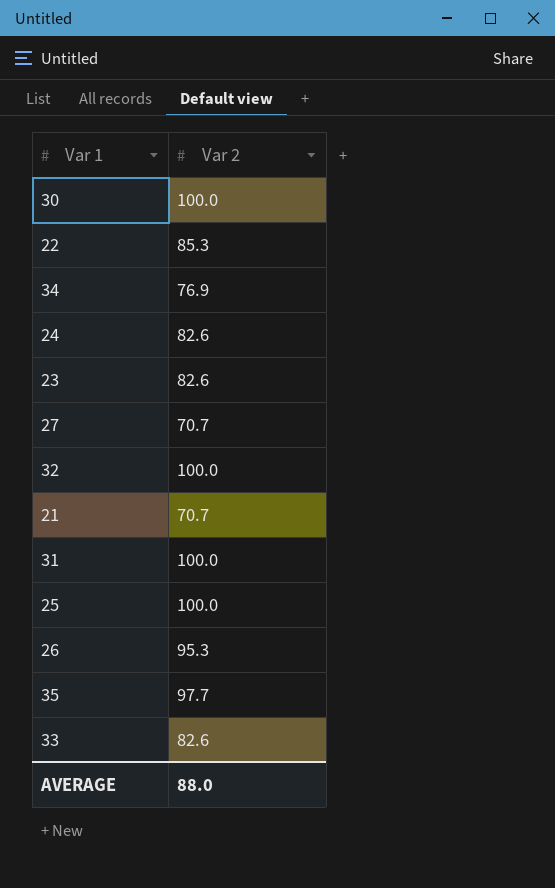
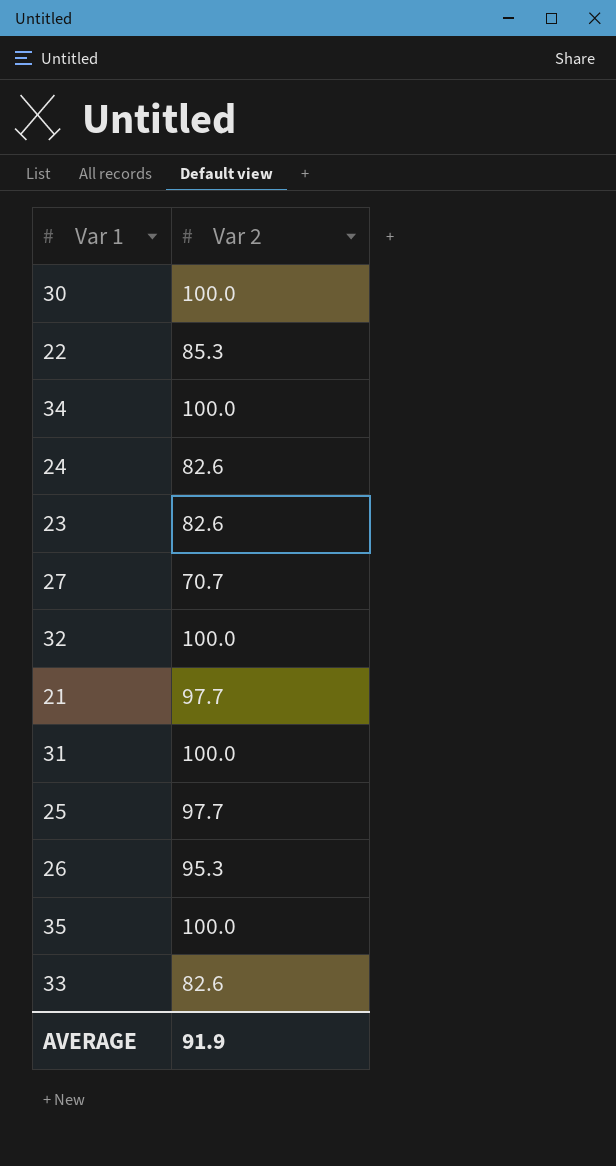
34 | Var 2: 76.9 -> 100.0
21 | Var 2: 70.7 -> 97.7
25 | Var 2: 100.0 -> 97.7
35 | Var 2: 97.7 -> 100.0
AVERAGE | Var 2: 88.0 -> 91.9

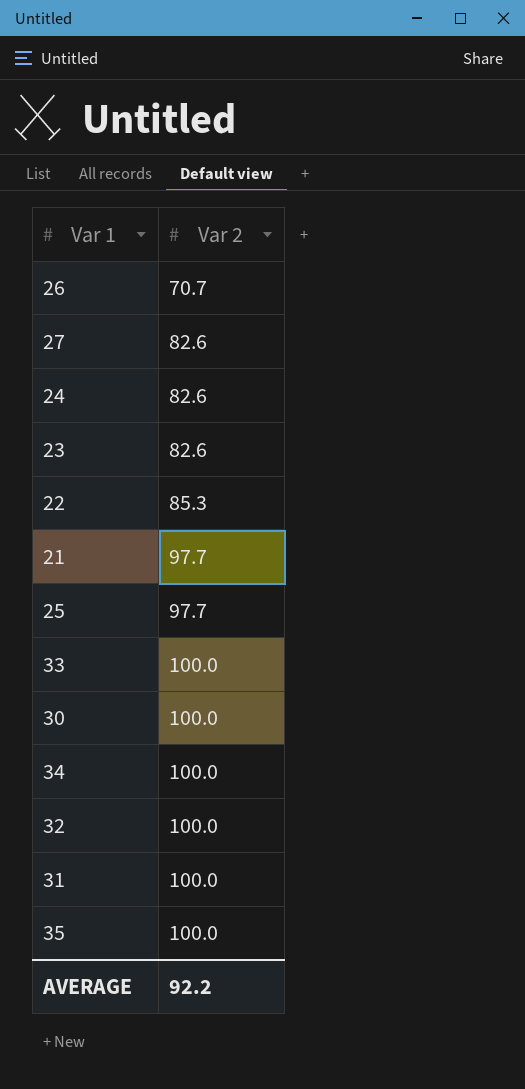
row order: none -> Var 2 ascending
26 | Var 2: 95.3 -> 70.7
27 | Var 2: 70.7 -> 82.6
33 | Var 2: 82.6 -> 100.0
AVERAGE | Var 2: 91.9 -> 92.2

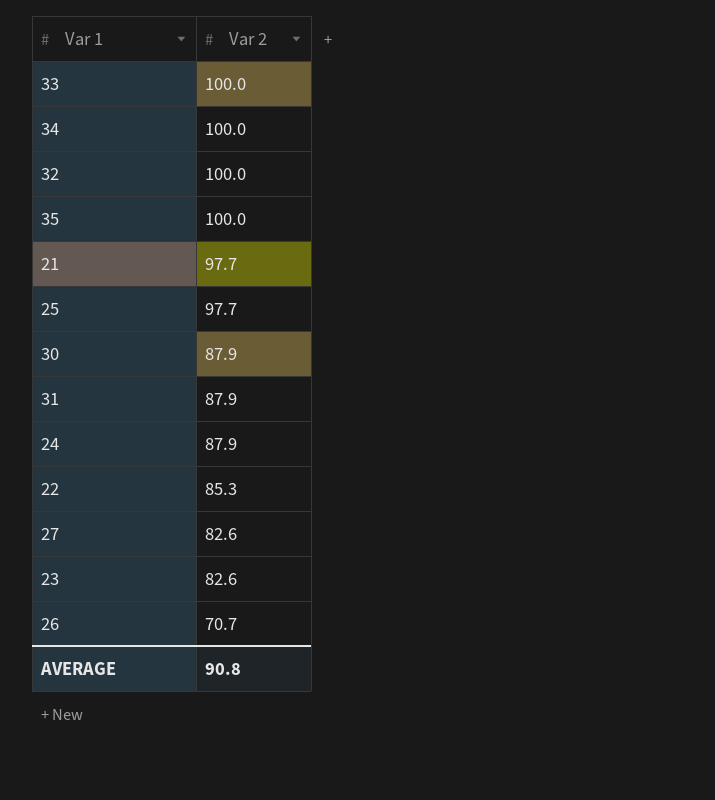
row order: Var 2 ascending -> Var 2 descending
30 | Var 2: 100.0 -> 87.9
31 | Var 2: 100.0 -> 87.9
24 | Var 2: 82.6 -> 87.9
AVERAGE | Var 2: 92.2 -> 90.8

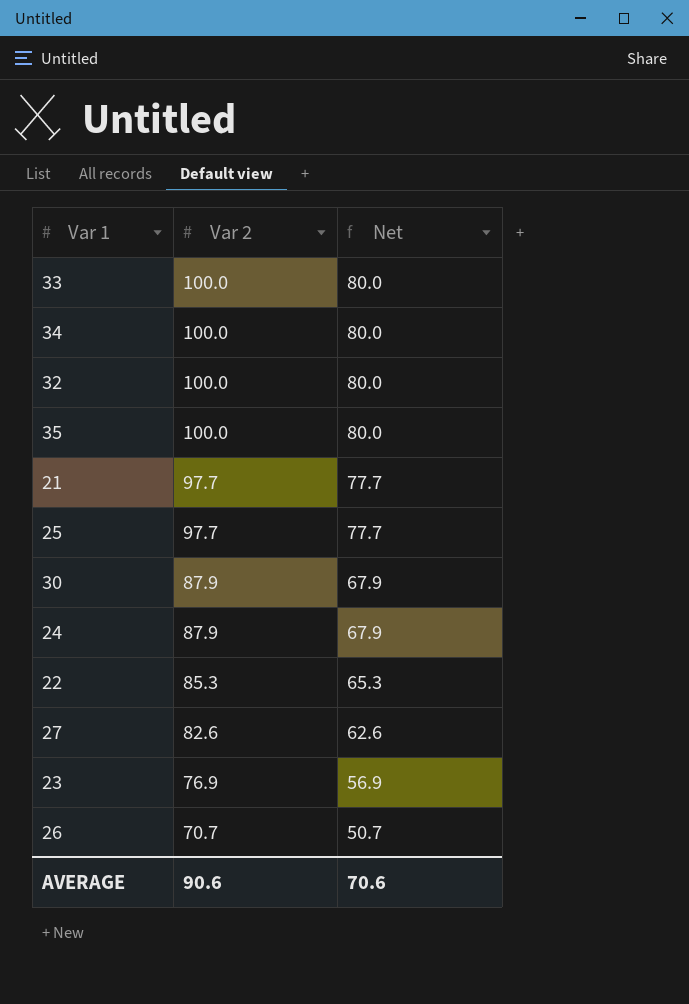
column Net | formula: none -> [Var 2] - 20
row 31: 87.9 -> none
23 | Var 2: 82.6 -> 76.9
AVERAGE | Var 2: 90.8 -> 90.6

